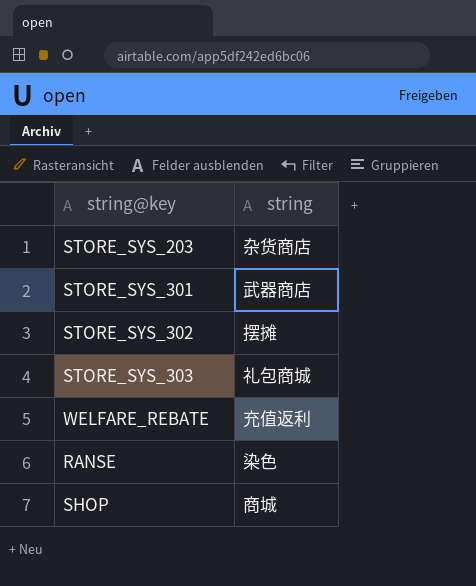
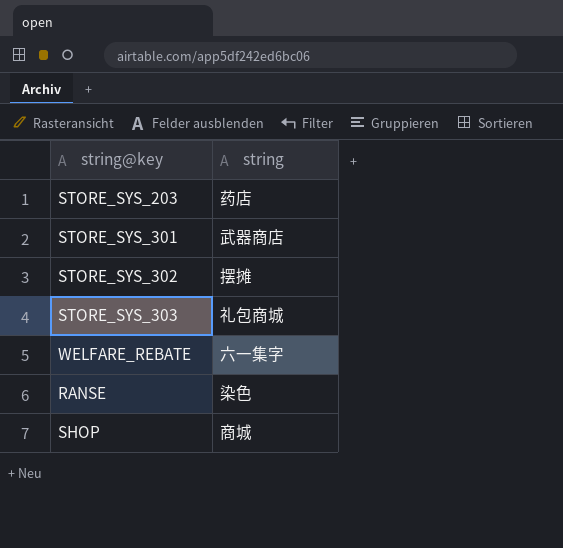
STORE_SYS_203 | string: 杂货商店 -> 药店
WELFARE_REBATE | string: 充值返利 -> 六一集字

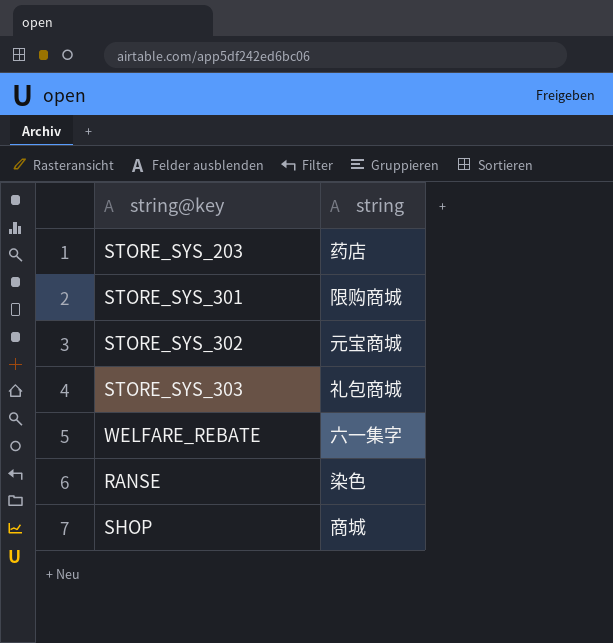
STORE_SYS_301 | string: 武器商店 -> 限购商城
STORE_SYS_302 | string: 摆摊 -> 元宝商城

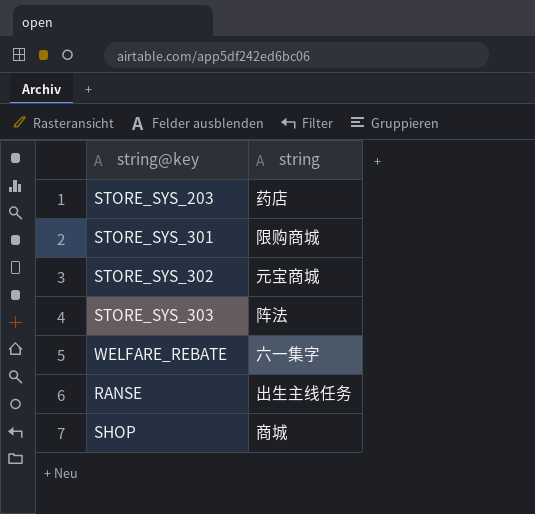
STORE_SYS_303 | string: 礼包商城 -> 阵法
RANSE | string: 染色 -> 出生主线任务

